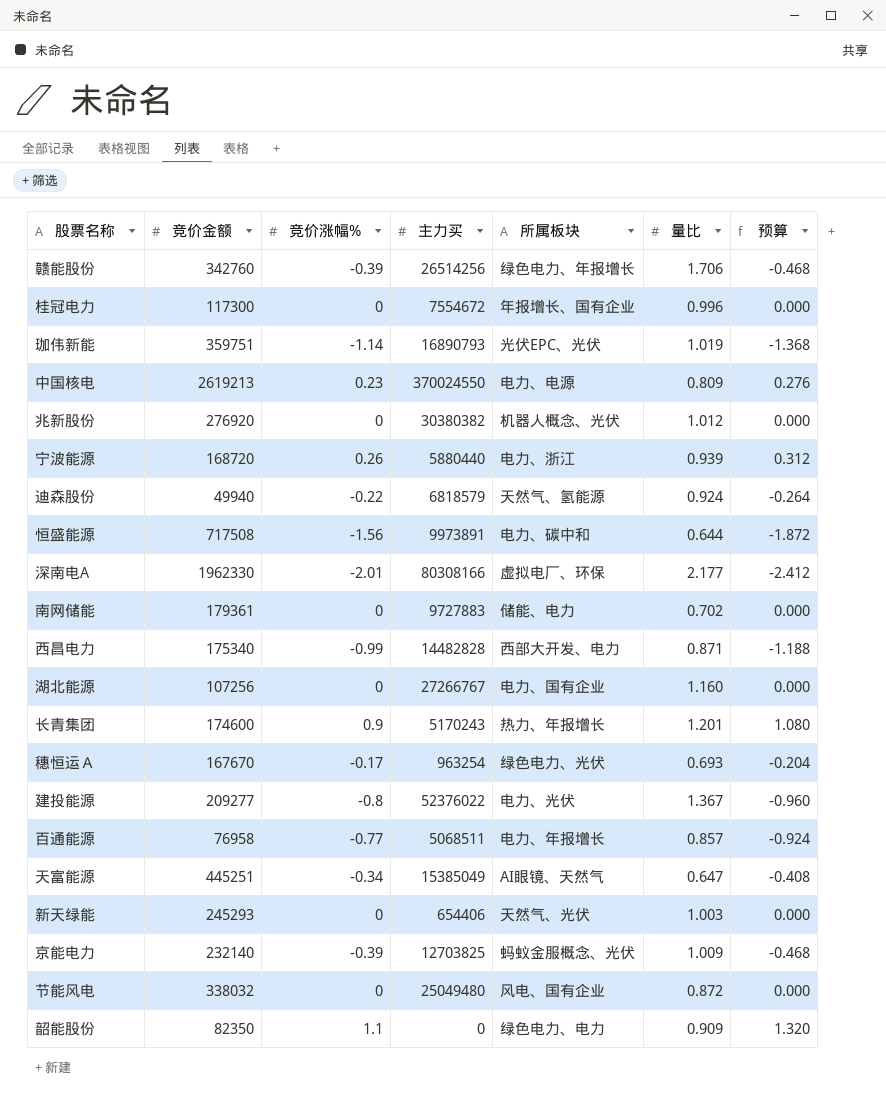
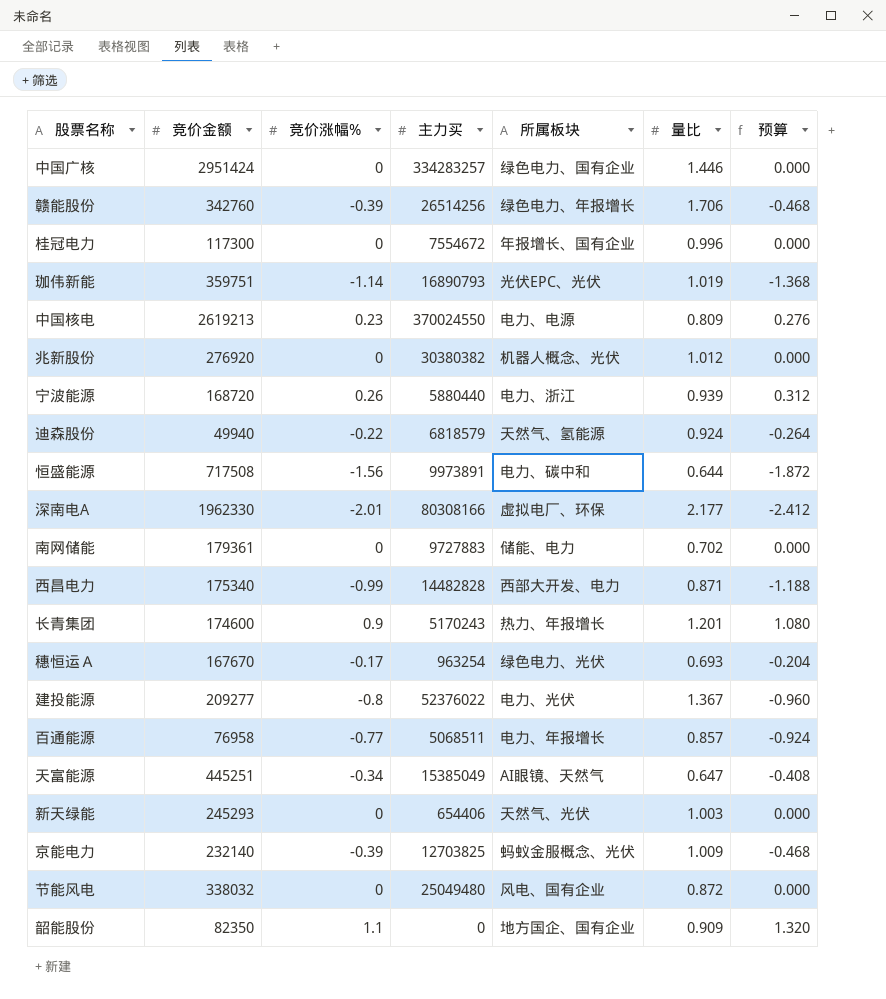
row 湖北能源: 107256 | 0 | 27266767 | 电力、国有企业 | 1.160 | 0.000 -> none
row 中国广核: none -> 2951424 | 0 | 334283257 | 绿色电力、国有企业 | 1.446 | 0.000
韶能股份 | 所属板块: 绿色电力、电力 -> 地方国企、国有企业

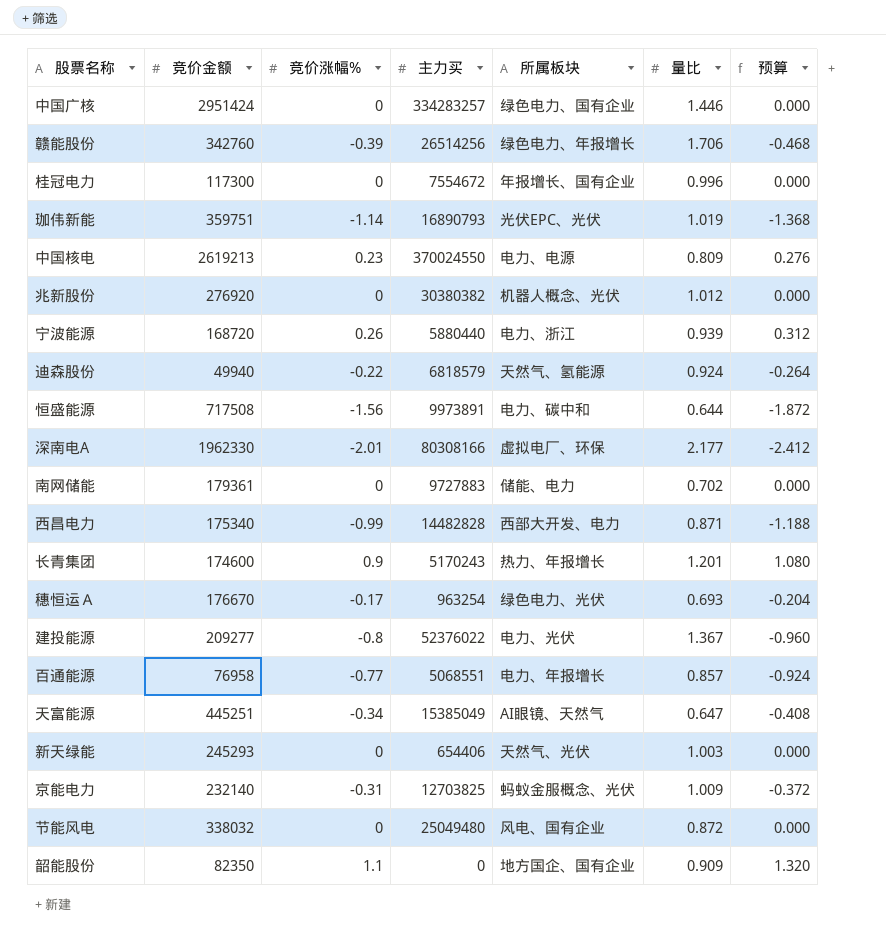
穗恒运Ａ | 竞价金额: 167670 -> 176670
百通能源 | 主力买: 5068511 -> 5068551
京能电力 | 竞价涨幅%: -0.39 -> -0.31
京能电力 | 预算: -0.468 -> -0.372

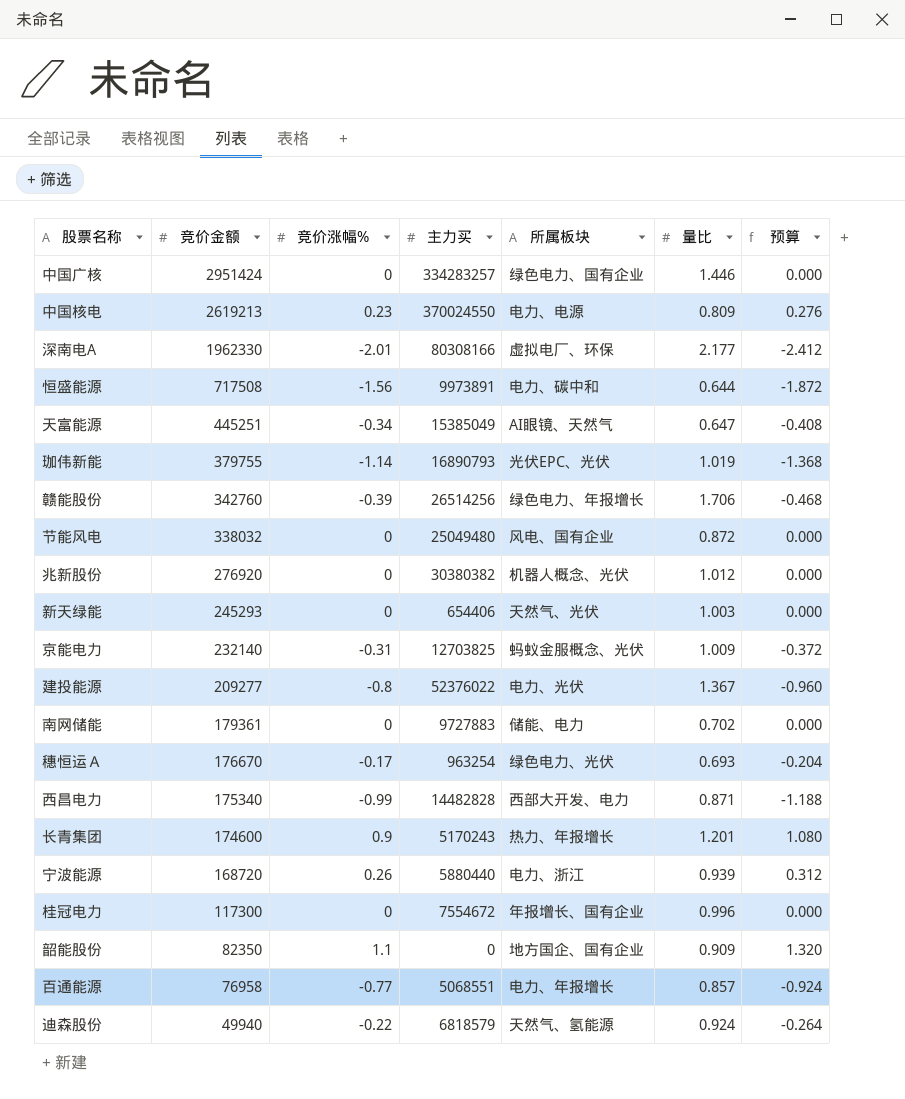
row order: none -> 竞价金额 descending
珈伟新能 | 竞价金额: 359751 -> 379755

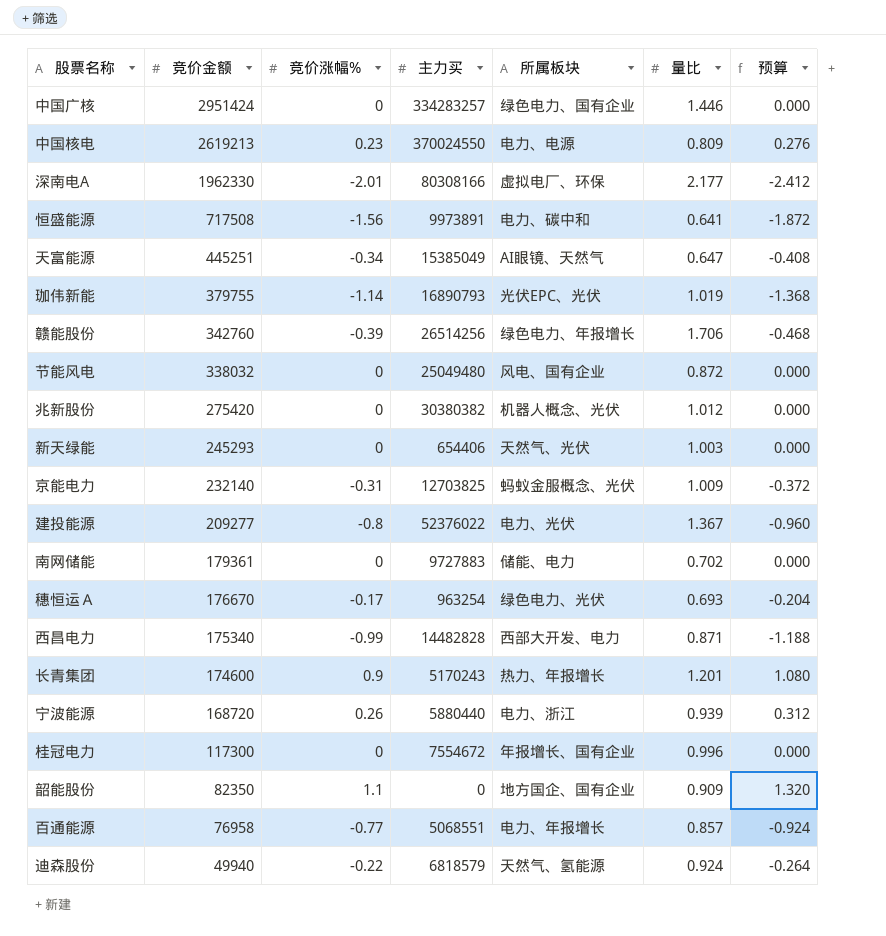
恒盛能源 | 量比: 0.644 -> 0.641
兆新股份 | 竞价金额: 276920 -> 275420

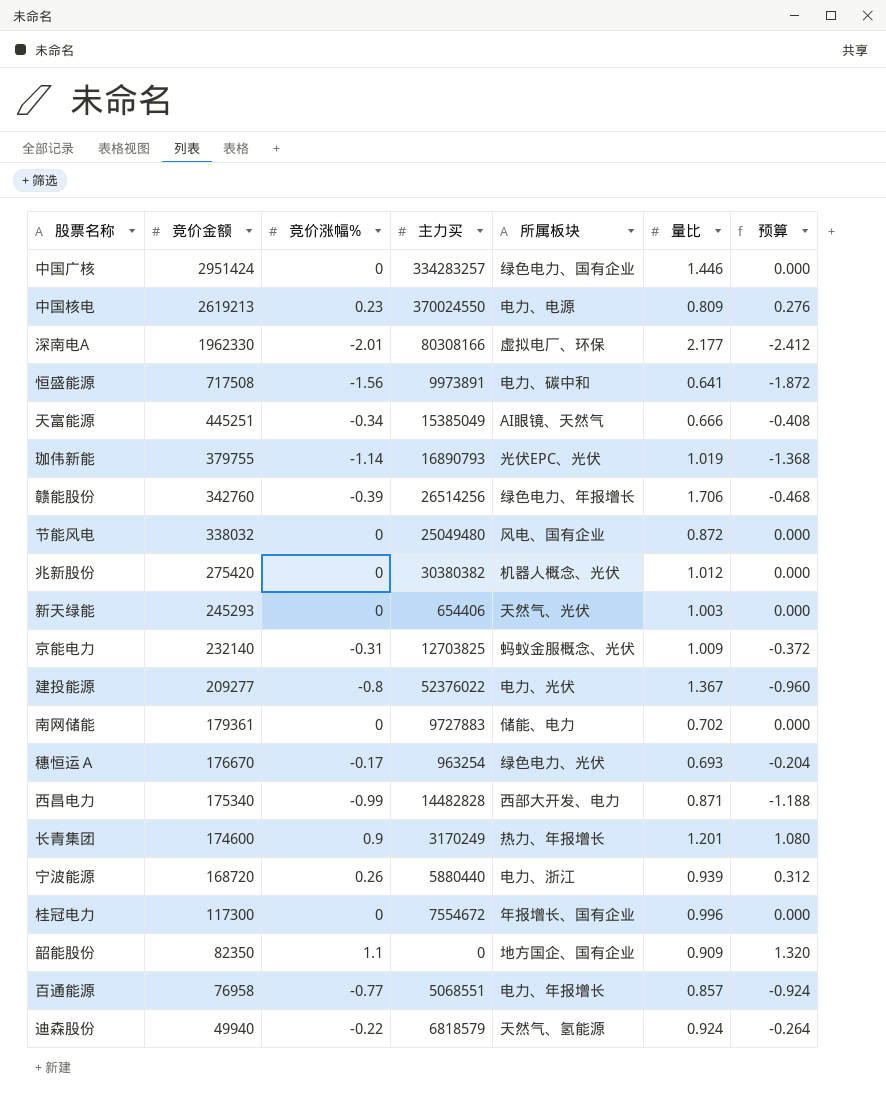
天富能源 | 量比: 0.647 -> 0.666
长青集团 | 主力买: 5170243 -> 3170249

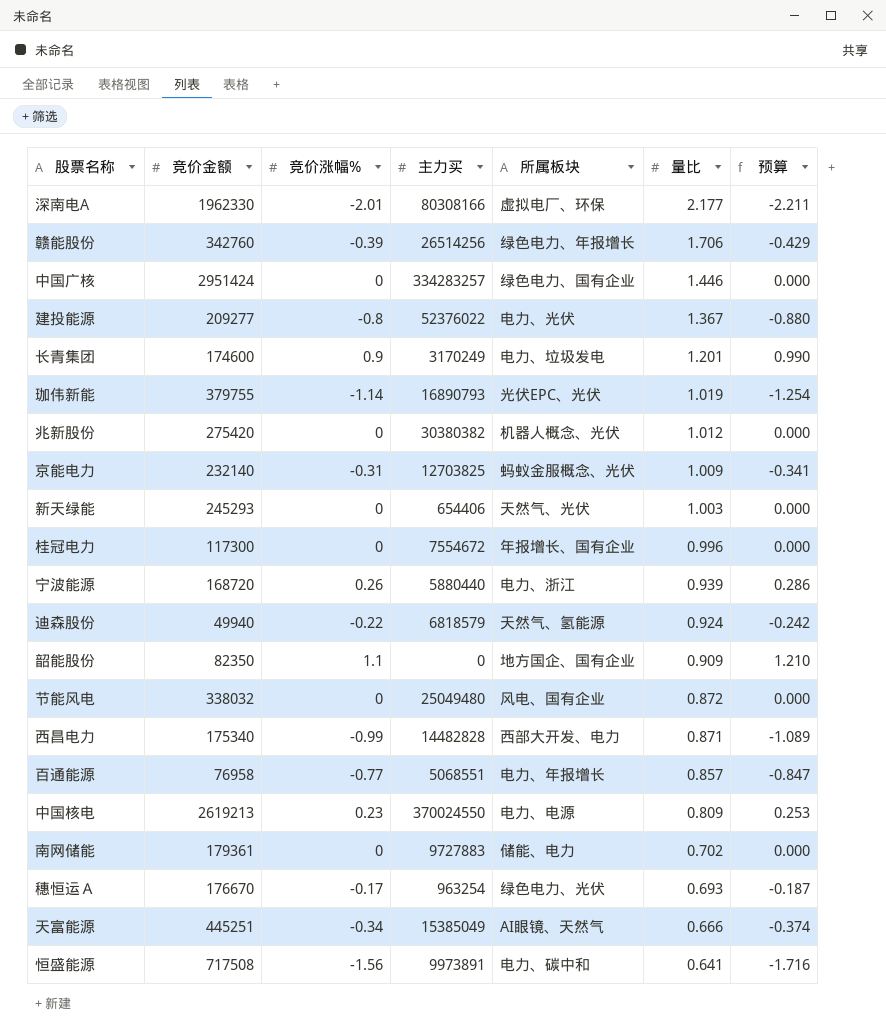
row order: 竞价金额 descending -> 量比 descending
column 预算 | formula: [竞价涨幅%] * 1.2 -> [竞价涨幅%] * 1.1
长青集团 | 所属板块: 热力、年报增长 -> 电力、垃圾发电

